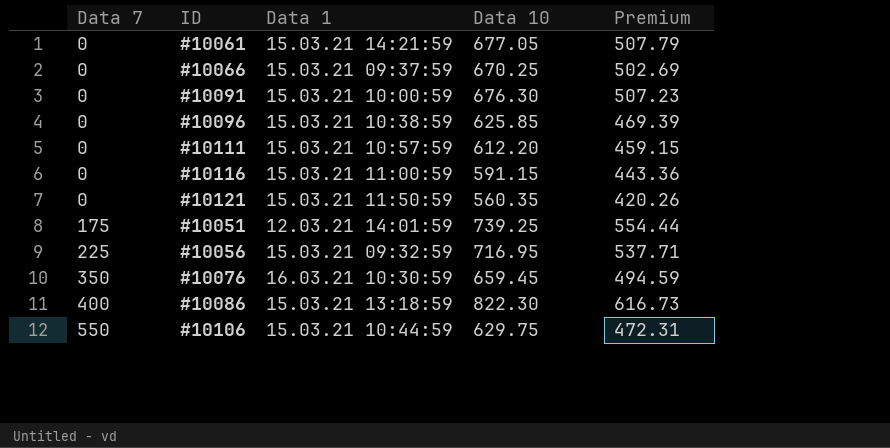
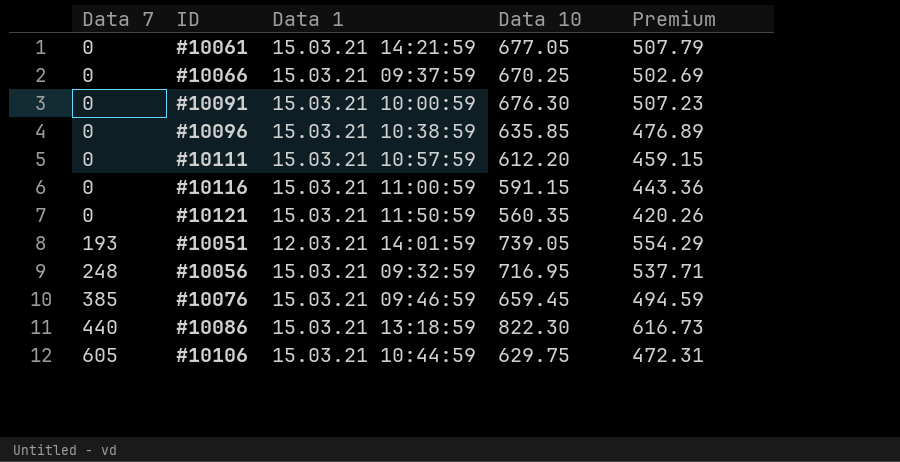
#10096 | Data 10: 625.85 -> 635.85
#10096 | Premium: 469.39 -> 476.89
#10051 | Data 7: 175 -> 193
#10051 | Data 10: 739.25 -> 739.05
#10051 | Premium: 554.44 -> 554.29
#10056 | Data 7: 225 -> 248
#10076 | Data 7: 350 -> 385
#10076 | Data 1: 16.03.21 10:30:59 -> 15.03.21 09:46:59
#10086 | Data 7: 400 -> 440
#10106 | Data 7: 550 -> 605

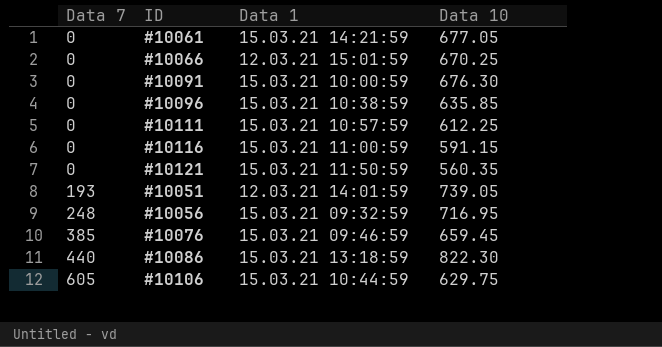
column Premium | formula: [Data 10] * 0.75 -> none
#10066 | Data 1: 15.03.21 09:37:59 -> 12.03.21 15:01:59
#10111 | Data 10: 612.20 -> 612.25

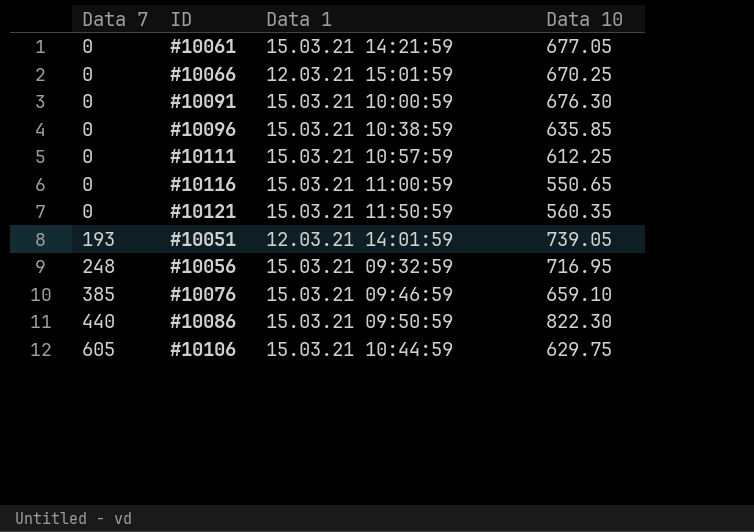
#10116 | Data 10: 591.15 -> 550.65
#10076 | Data 10: 659.45 -> 659.10
#10086 | Data 1: 15.03.21 13:18:59 -> 15.03.21 09:50:59

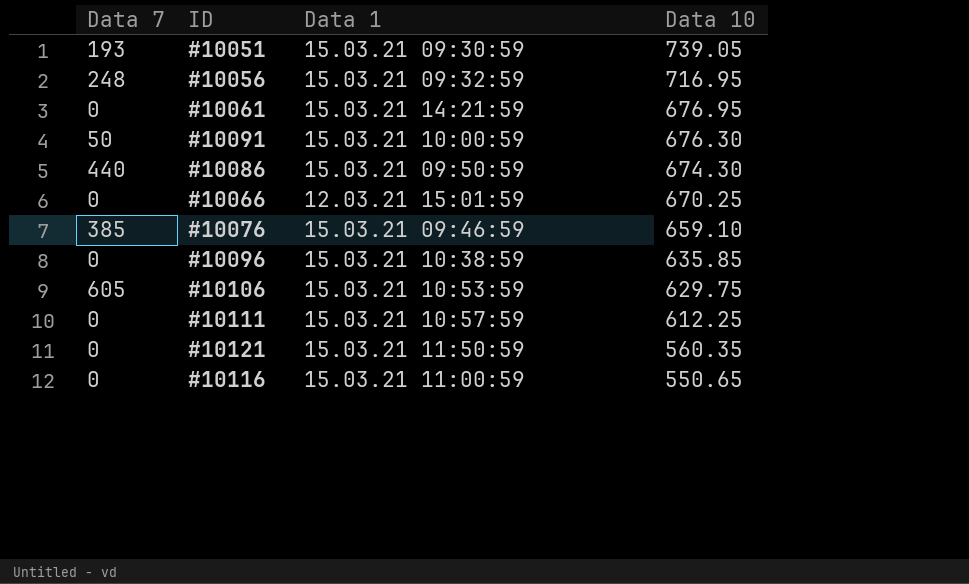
row order: Data 7 ascending -> Data 10 descending
#10051 | Data 1: 12.03.21 14:01:59 -> 15.03.21 09:30:59
#10061 | Data 10: 677.05 -> 676.95
#10091 | Data 7: 0 -> 50
#10086 | Data 10: 822.30 -> 674.30
#10106 | Data 1: 15.03.21 10:44:59 -> 15.03.21 10:53:59

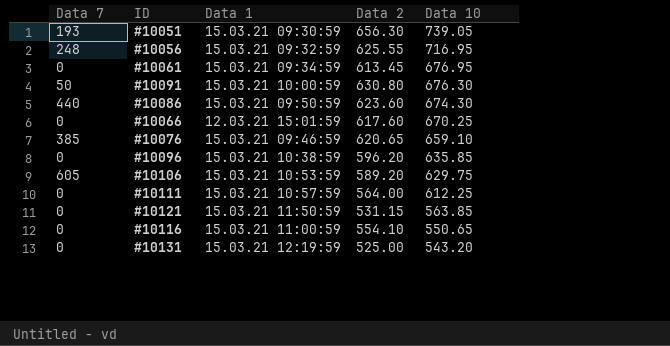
column Data 2 | position: none -> 4
#10061 | Data 1: 15.03.21 14:21:59 -> 15.03.21 09:34:59
#10121 | Data 10: 560.35 -> 563.85
row #10131: none -> 0 | 15.03.21 12:19:59 | 525.00 | 543.20

